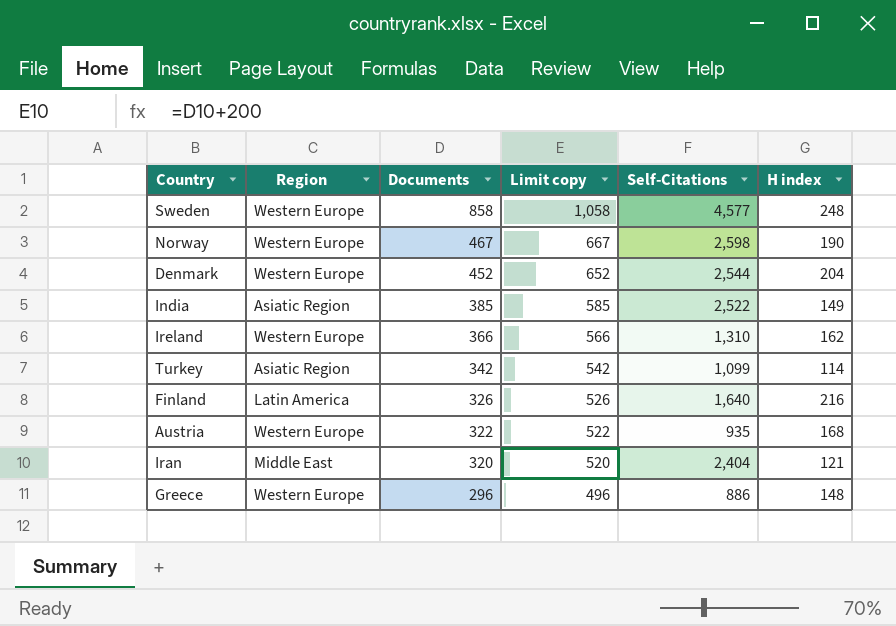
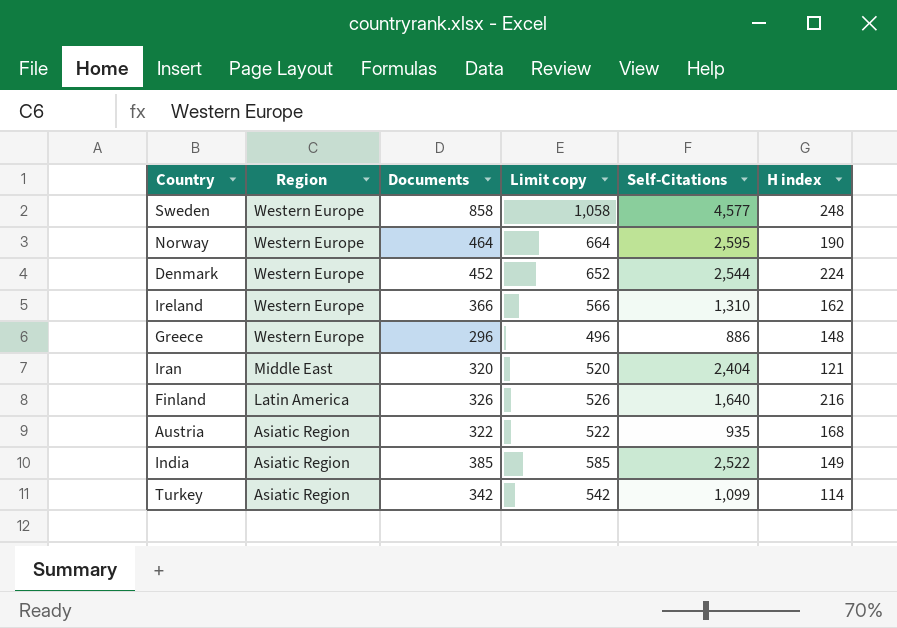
row order: Documents descending -> Region descending
Norway | Documents: 467 -> 464
Norway | Limit copy: 667 -> 664
Norway | Self-Citations: 2,598 -> 2,595
Denmark | H index: 204 -> 224
Austria | Region: Western Europe -> Asiatic Region

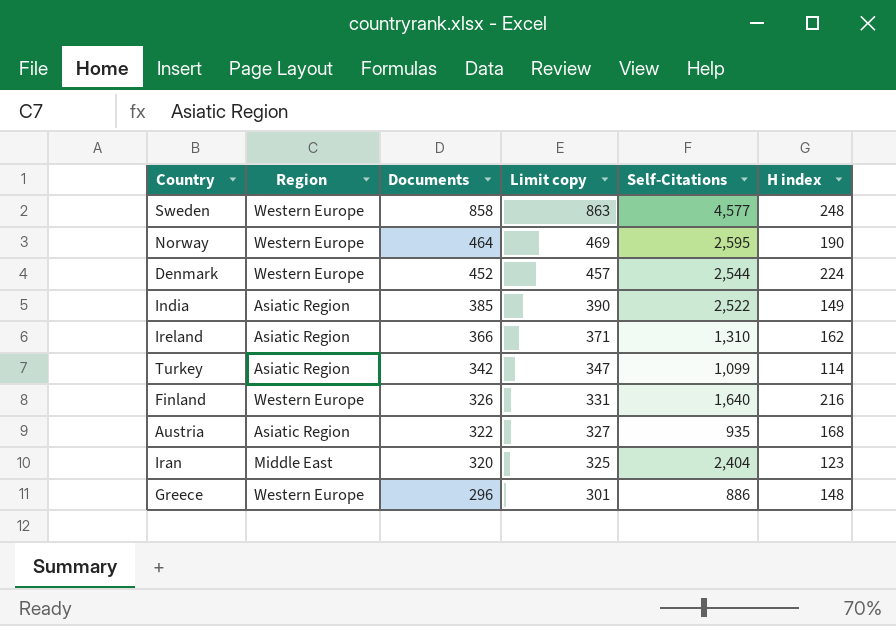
row order: Region descending -> Documents descending
column Limit copy | formula: [Documents] + 200 -> [Documents] + 5
Ireland | Region: Western Europe -> Asiatic Region
Finland | Region: Latin America -> Western Europe
Iran | H index: 121 -> 123

